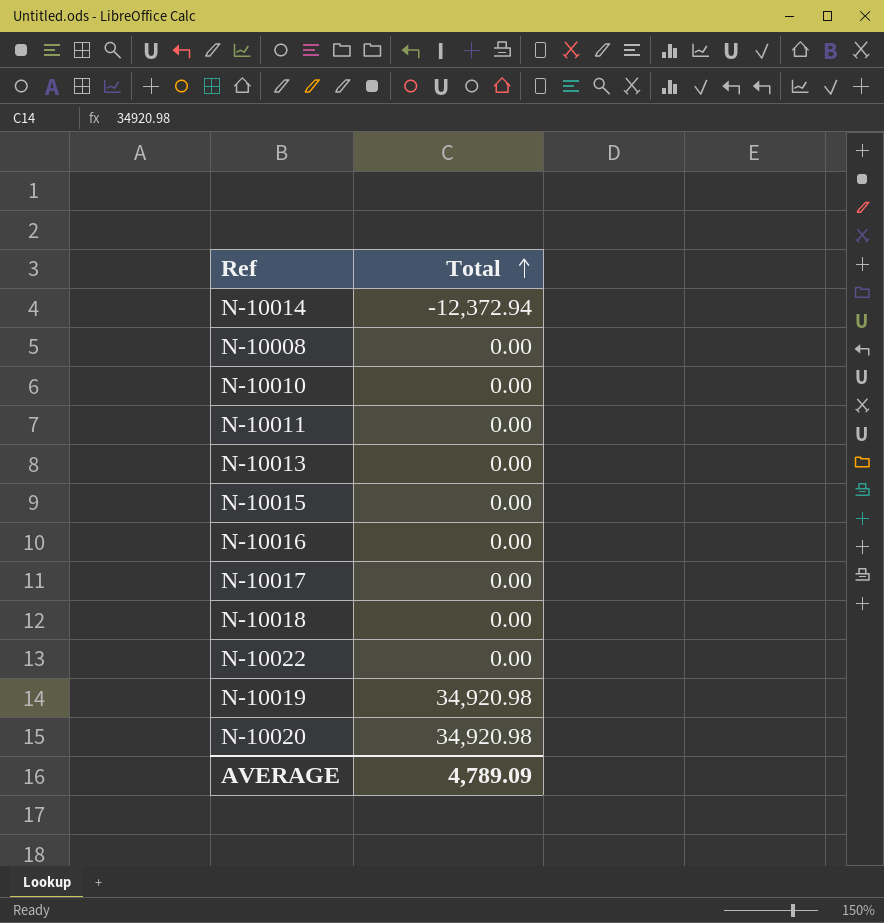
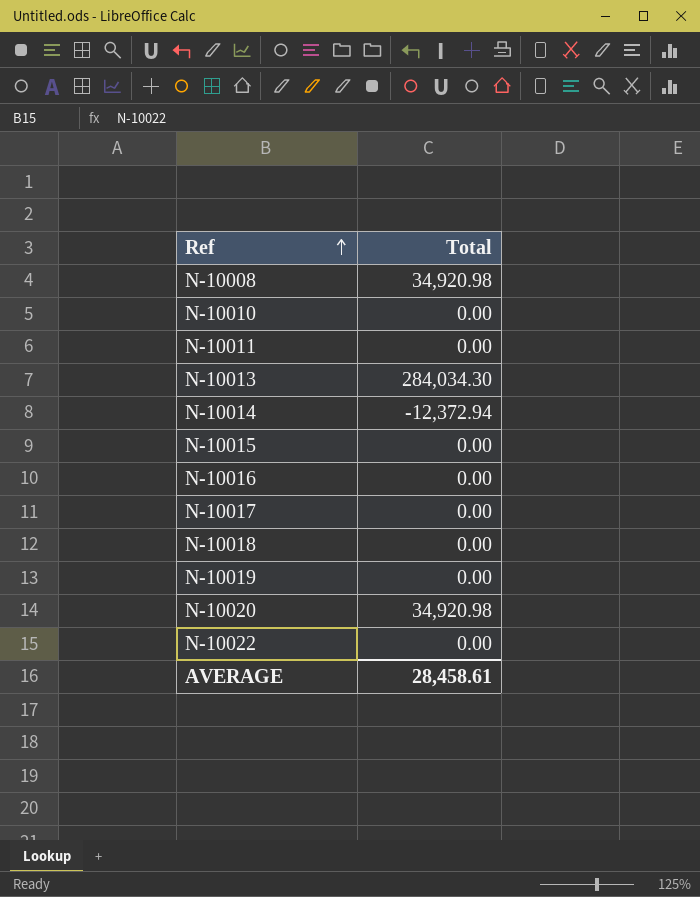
row order: Total ascending -> Ref ascending
N-10008 | Total: 0.00 -> 34,920.98
N-10013 | Total: 0.00 -> 284,034.30
N-10019 | Total: 34,920.98 -> 0.00
AVERAGE | Total: 4,789.09 -> 28,458.61

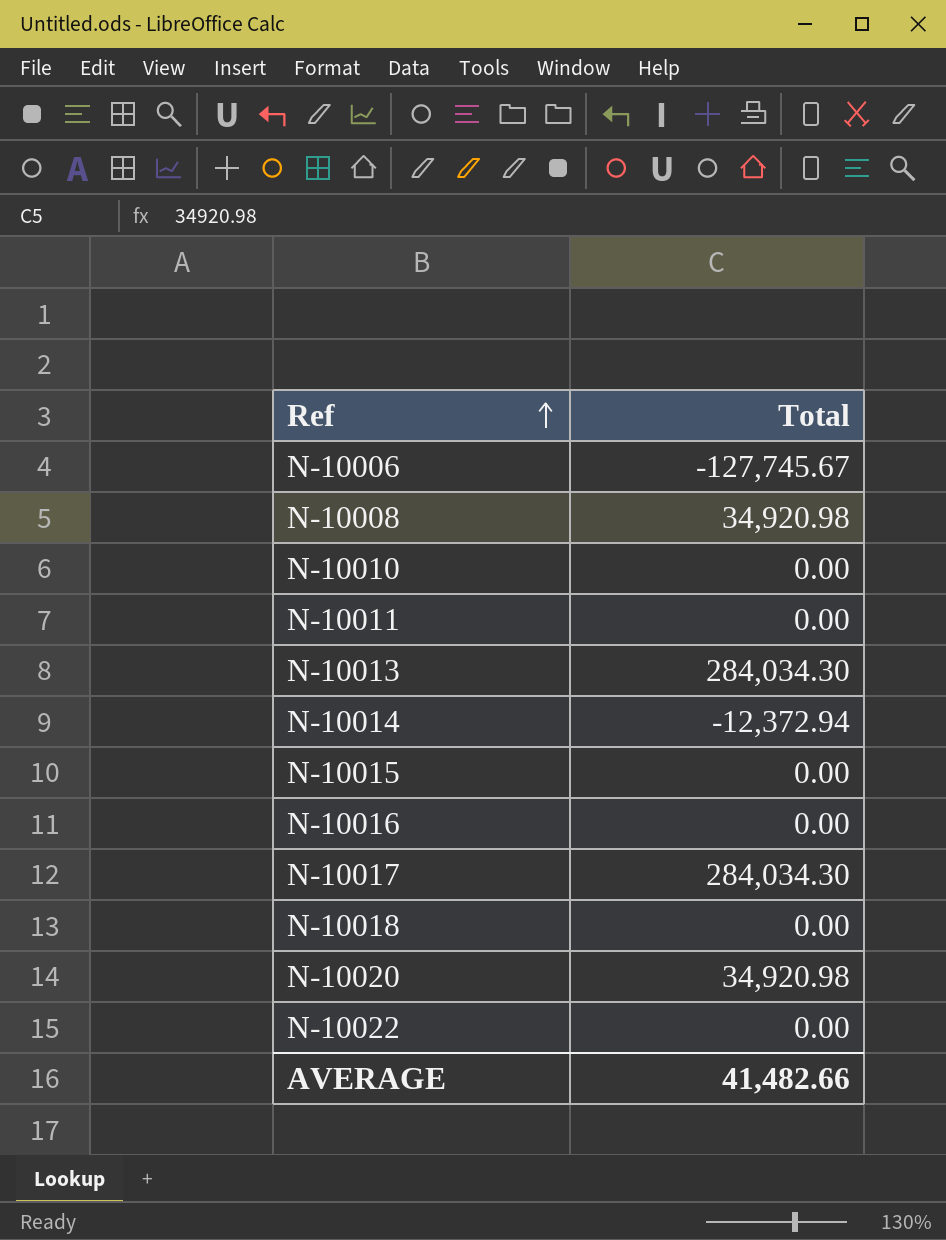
row N-10019: 0.00 -> none
row N-10006: none -> -127,745.67
N-10017 | Total: 0.00 -> 284,034.30
AVERAGE | Total: 28,458.61 -> 41,482.66

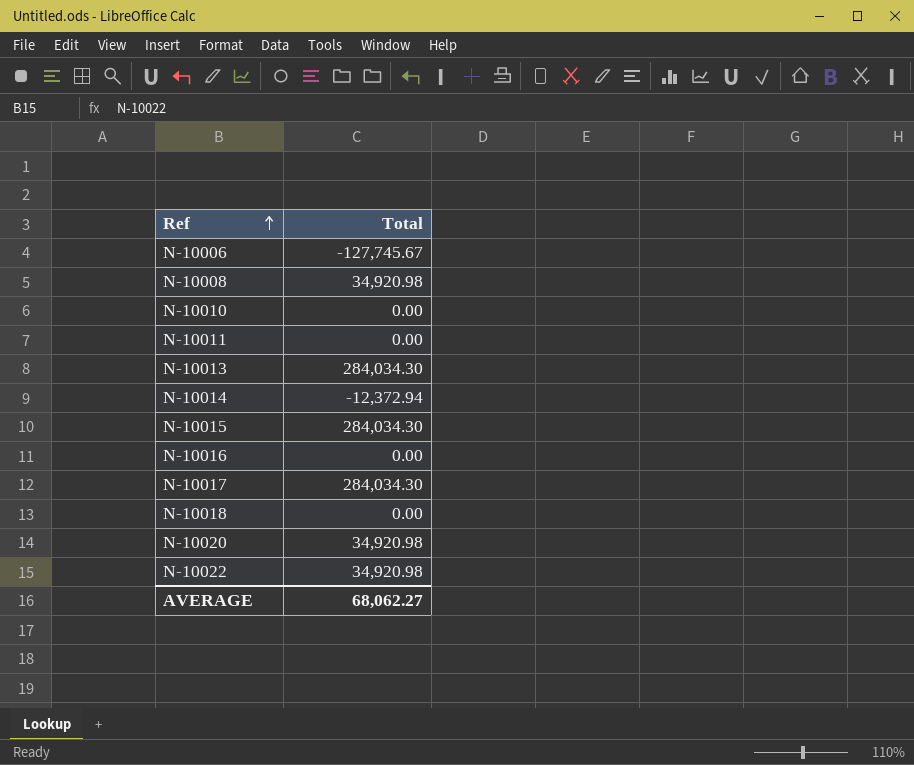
N-10015 | Total: 0.00 -> 284,034.30
N-10022 | Total: 0.00 -> 34,920.98
AVERAGE | Total: 41,482.66 -> 68,062.27

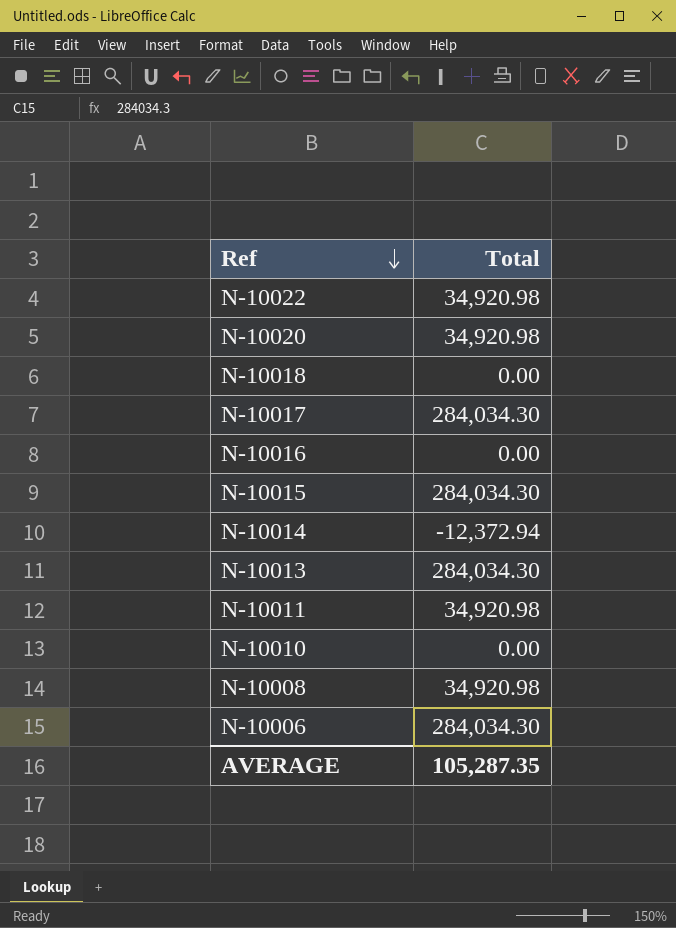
row order: Ref ascending -> Ref descending
N-10011 | Total: 0.00 -> 34,920.98
N-10006 | Total: -127,745.67 -> 284,034.30
AVERAGE | Total: 68,062.27 -> 105,287.35

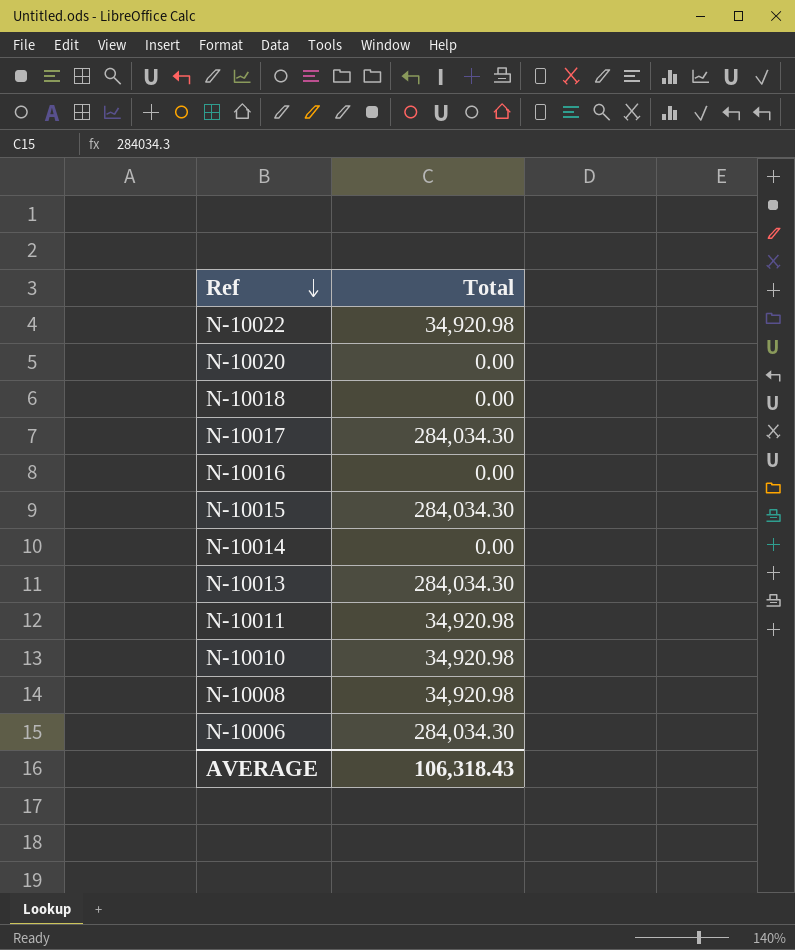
N-10020 | Total: 34,920.98 -> 0.00
N-10014 | Total: -12,372.94 -> 0.00
N-10010 | Total: 0.00 -> 34,920.98
AVERAGE | Total: 105,287.35 -> 106,318.43

